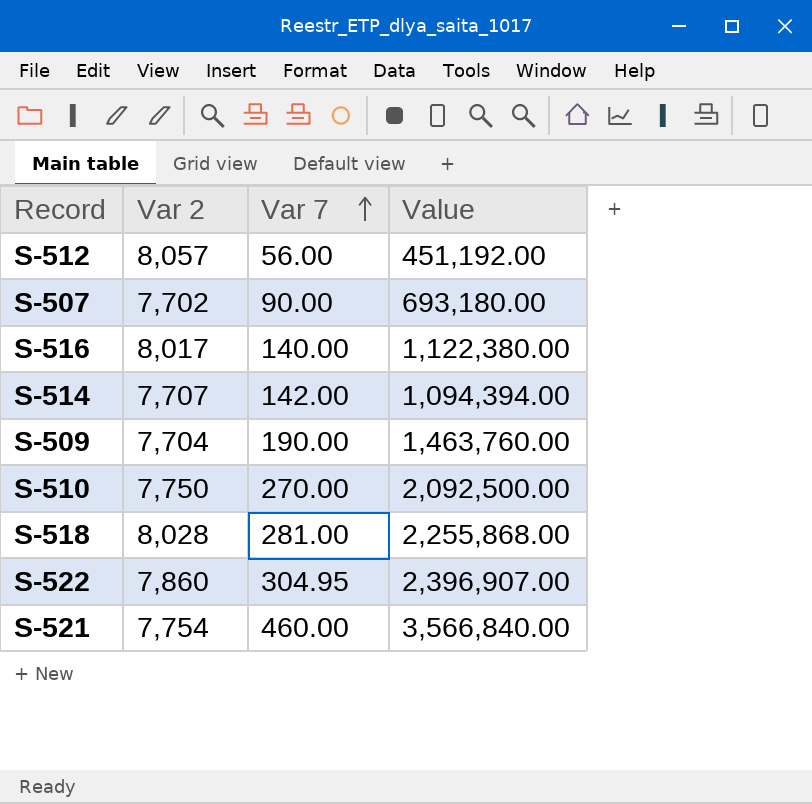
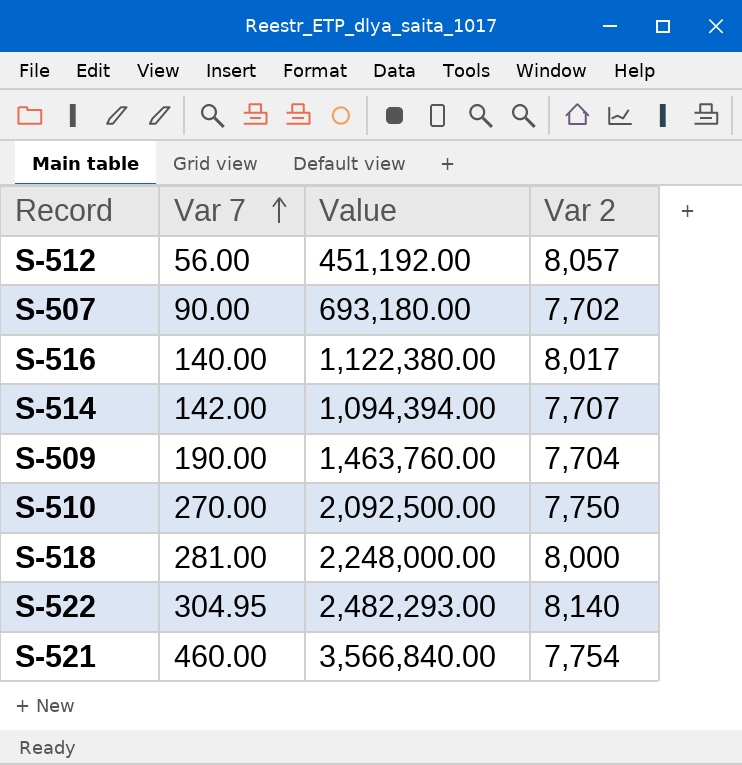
column Var 2 | position: 2 -> 4
S-518 | Value: 2,255,868.00 -> 2,248,000.00
S-518 | Var 2: 8,028 -> 8,000
S-522 | Value: 2,396,907.00 -> 2,482,293.00
S-522 | Var 2: 7,860 -> 8,140

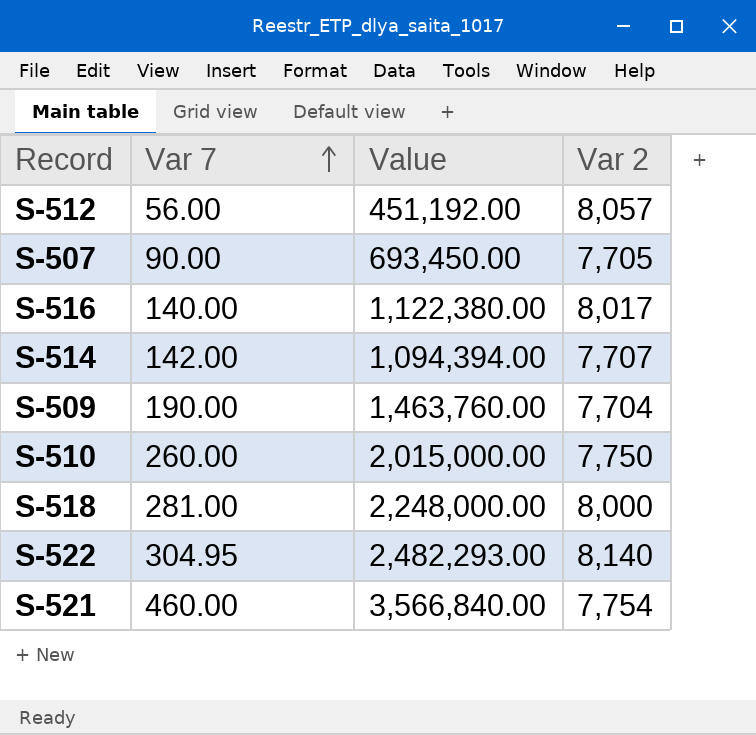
S-507 | Value: 693,180.00 -> 693,450.00
S-507 | Var 2: 7,702 -> 7,705
S-510 | Var 7: 270.00 -> 260.00
S-510 | Value: 2,092,500.00 -> 2,015,000.00

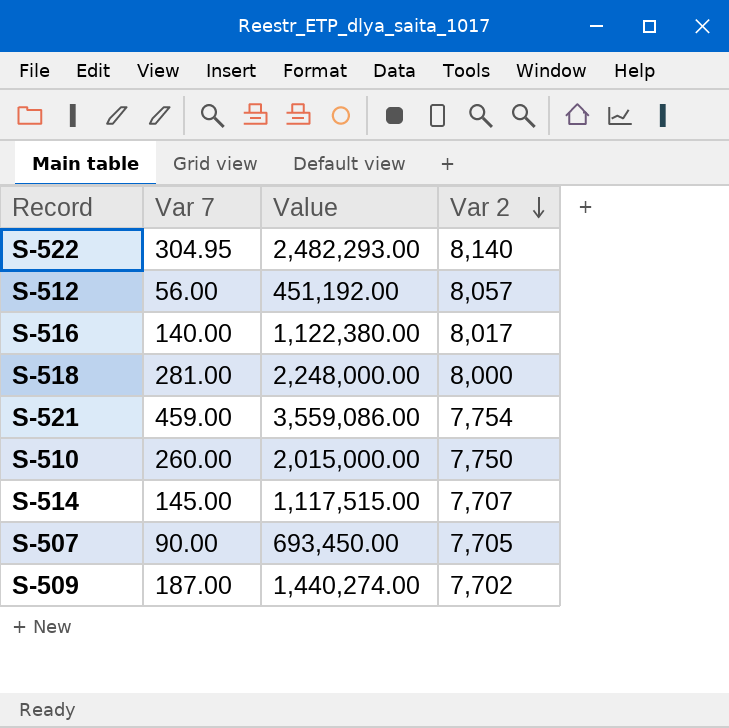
row order: Var 7 ascending -> Var 2 descending
S-521 | Var 7: 460.00 -> 459.00
S-521 | Value: 3,566,840.00 -> 3,559,086.00
S-514 | Var 7: 142.00 -> 145.00
S-514 | Value: 1,094,394.00 -> 1,117,515.00
S-509 | Var 7: 190.00 -> 187.00
S-509 | Value: 1,463,760.00 -> 1,440,274.00
S-509 | Var 2: 7,704 -> 7,702

